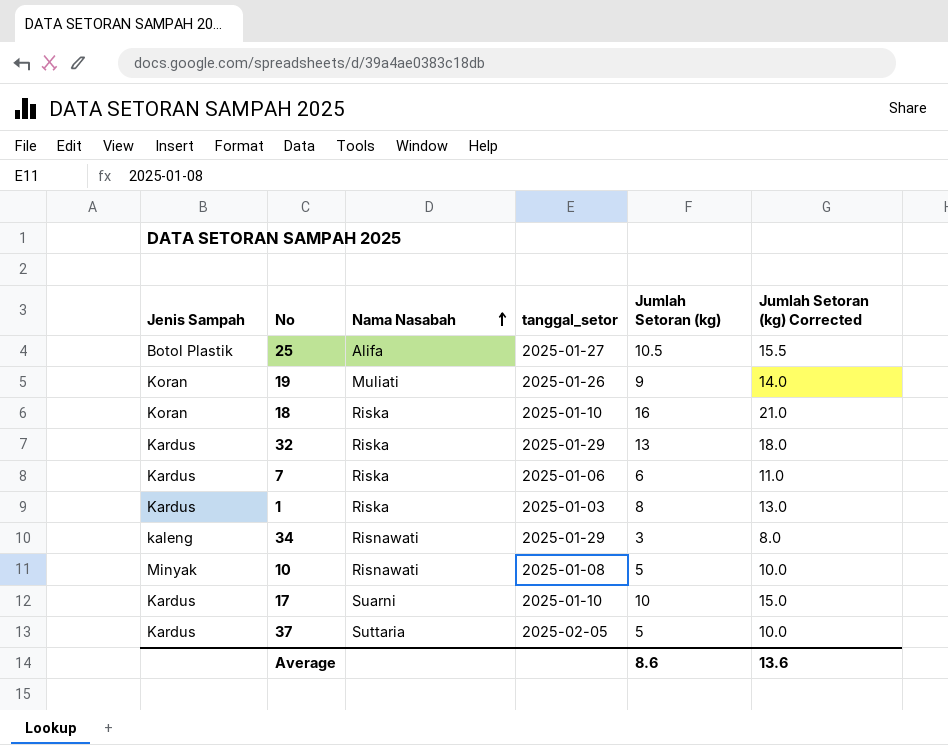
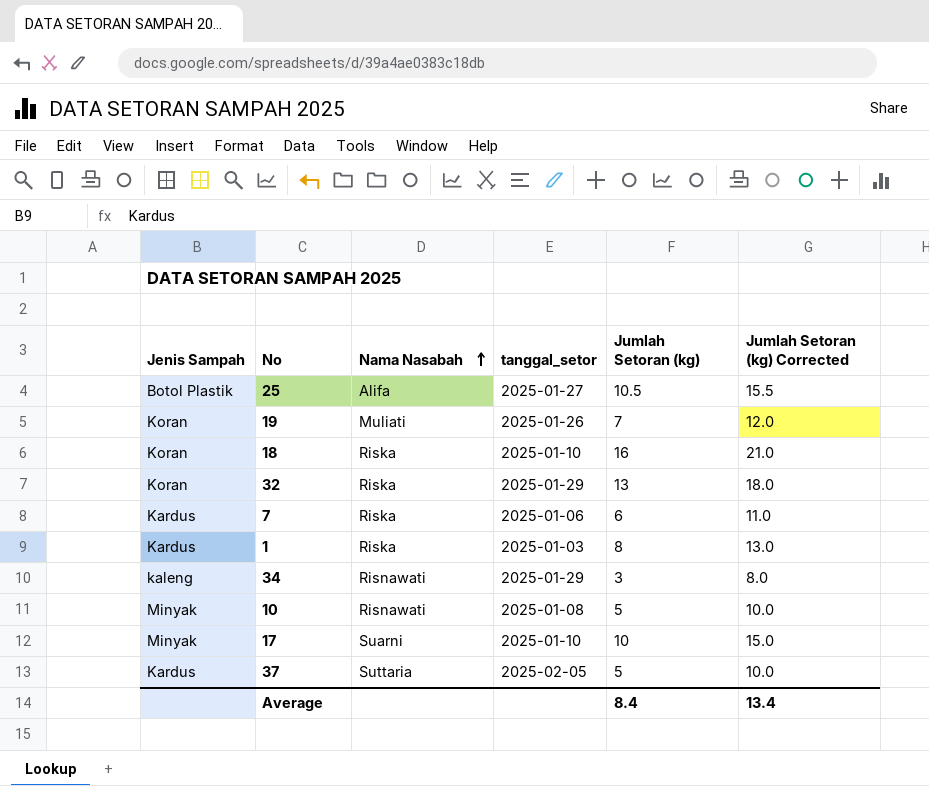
19 | Jumlah Setoran (kg): 9 -> 7
19 | Jumlah Setoran (kg) Corrected: 14.0 -> 12.0
32 | Jenis Sampah: Kardus -> Koran
17 | Jenis Sampah: Kardus -> Minyak
Average | Jumlah Setoran (kg): 8.6 -> 8.4
Average | Jumlah Setoran (kg) Corrected: 13.6 -> 13.4

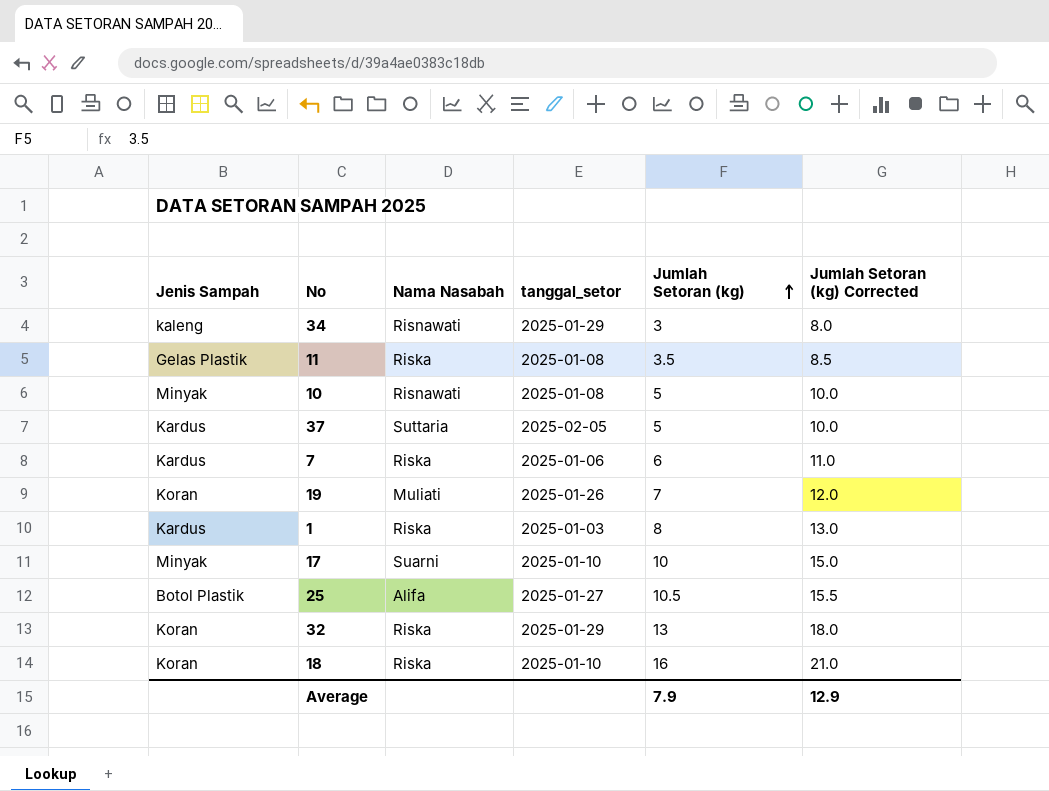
row order: Nama Nasabah ascending -> Jumlah Setoran (kg) ascending
row 11: none -> Gelas Plastik | Riska | 2025-01-08 | 3.5 | 8.5
Average | Jumlah Setoran (kg): 8.4 -> 7.9
Average | Jumlah Setoran (kg) Corrected: 13.4 -> 12.9

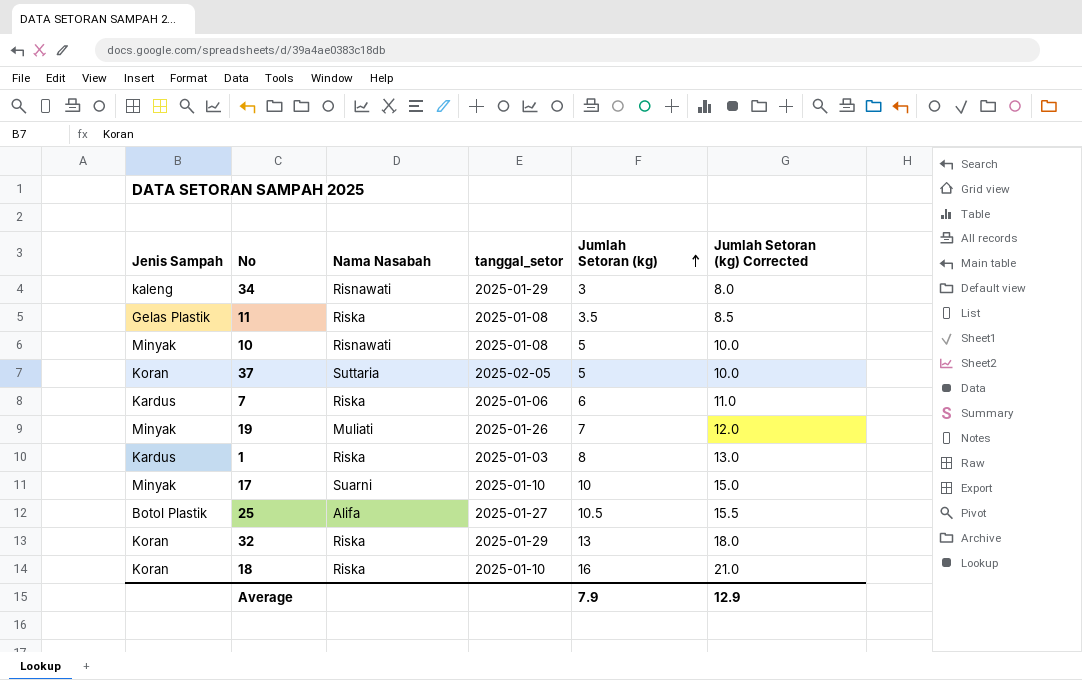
37 | Jenis Sampah: Kardus -> Koran
19 | Jenis Sampah: Koran -> Minyak

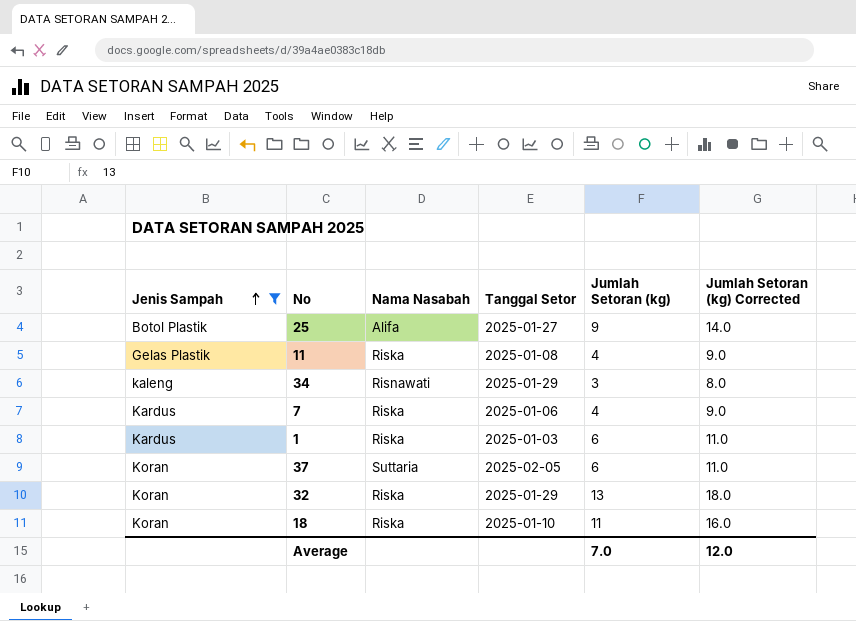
filter: none -> Jenis Sampah != Minyak
row order: Jumlah Setoran (kg) ascending -> Jenis Sampah ascending
column name: tanggal_setor -> Tanggal Setor
25 | Jumlah Setoran (kg): 10.5 -> 9
25 | Jumlah Setoran (kg) Corrected: 15.5 -> 14.0
11 | Jumlah Setoran (kg): 3.5 -> 4
11 | Jumlah Setoran (kg) Corrected: 8.5 -> 9.0
7 | Jumlah Setoran (kg): 6 -> 4
7 | Jumlah Setoran (kg) Corrected: 11.0 -> 9.0
1 | Jumlah Setoran (kg): 8 -> 6
1 | Jumlah Setoran (kg) Corrected: 13.0 -> 11.0
37 | Jumlah Setoran (kg): 5 -> 6
37 | Jumlah Setoran (kg) Corrected: 10.0 -> 11.0
18 | Jumlah Setoran (kg): 16 -> 11
18 | Jumlah Setoran (kg) Corrected: 21.0 -> 16.0
Average | Jumlah Setoran (kg): 7.9 -> 7.0
Average | Jumlah Setoran (kg) Corrected: 12.9 -> 12.0

